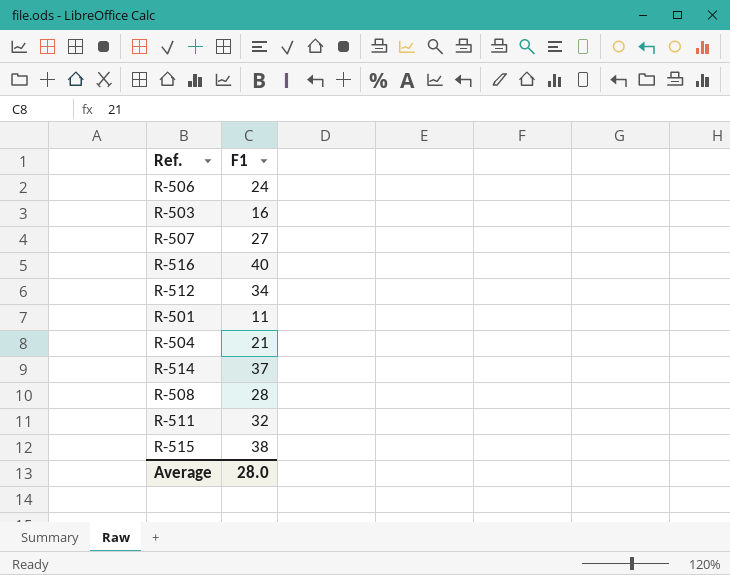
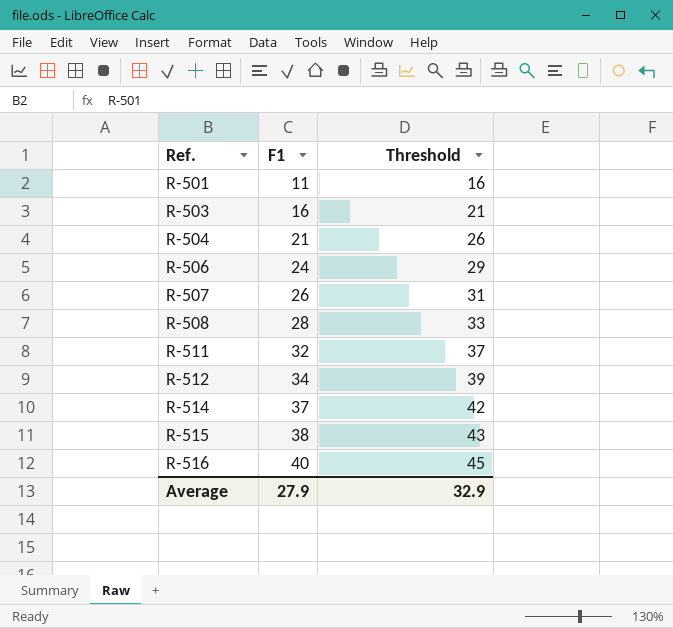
row order: none -> Ref. ascending
column Threshold | formula: none -> [F1] + 5
R-507 | F1: 27 -> 26
Average | F1: 28.0 -> 27.9

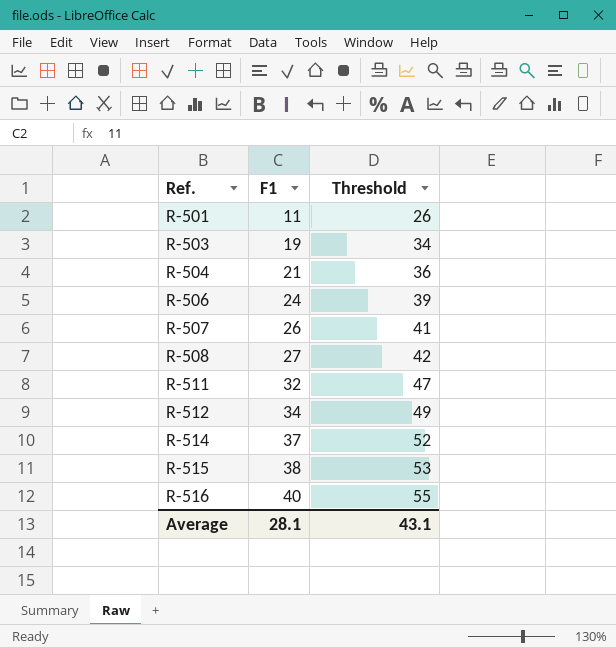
column Threshold | formula: [F1] + 5 -> [F1] + 15
R-503 | F1: 16 -> 19
R-508 | F1: 28 -> 27
Average | F1: 27.9 -> 28.1
Average | Threshold: 32.9 -> 43.1

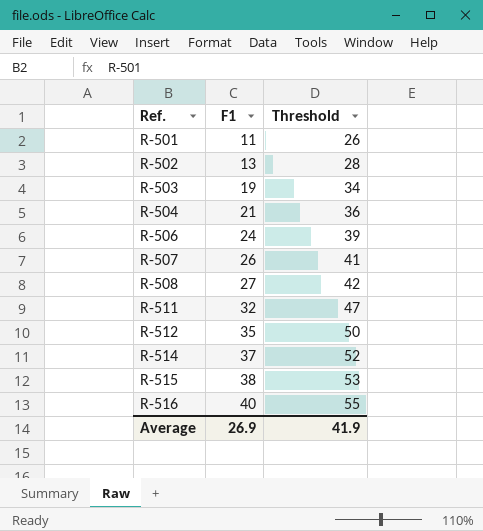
row R-502: none -> 13 | 28
R-512 | F1: 34 -> 35
R-512 | Threshold: 49 -> 50
Average | F1: 28.1 -> 26.9
Average | Threshold: 43.1 -> 41.9

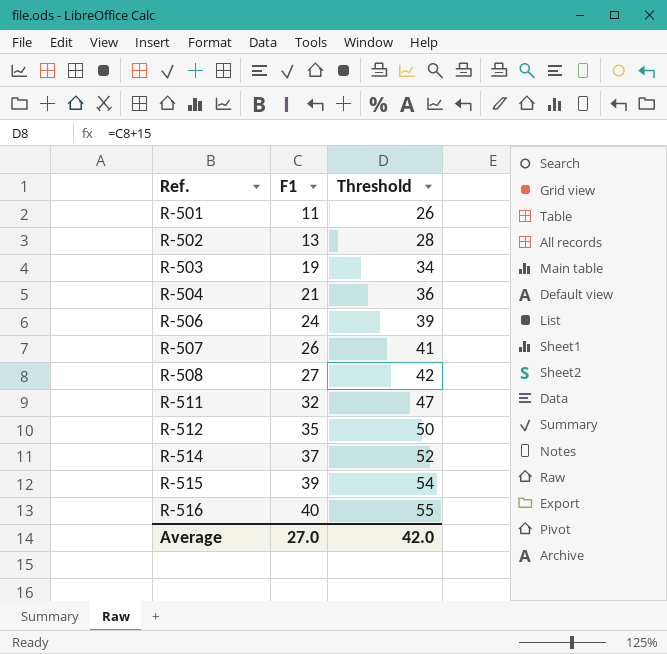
R-515 | F1: 38 -> 39
R-515 | Threshold: 53 -> 54
Average | F1: 26.9 -> 27.0
Average | Threshold: 41.9 -> 42.0

